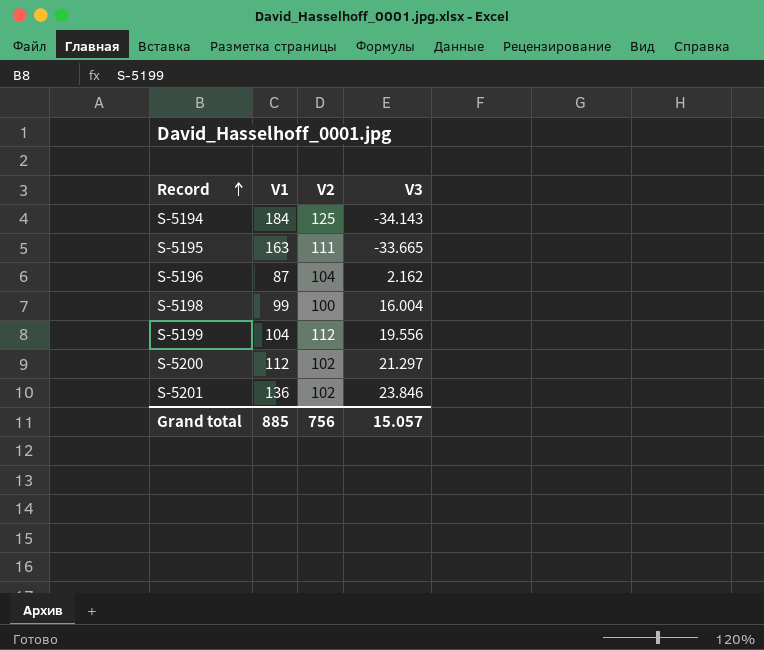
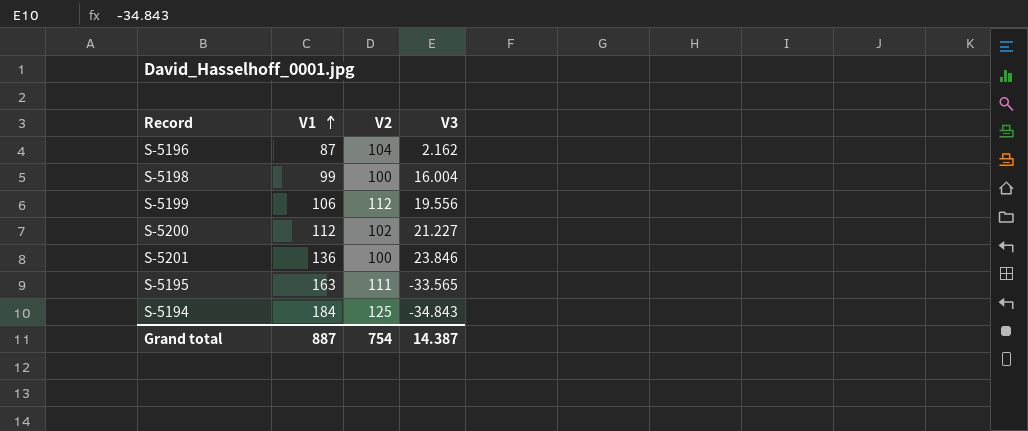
row order: Record ascending -> V1 ascending
S-5199 | V1: 104 -> 106
S-5200 | V3: 21.297 -> 21.227
S-5201 | V2: 102 -> 100
S-5195 | V3: -33.665 -> -33.565
S-5194 | V3: -34.143 -> -34.843
Grand total | V1: 885 -> 887
Grand total | V2: 756 -> 754
Grand total | V3: 15.057 -> 14.387

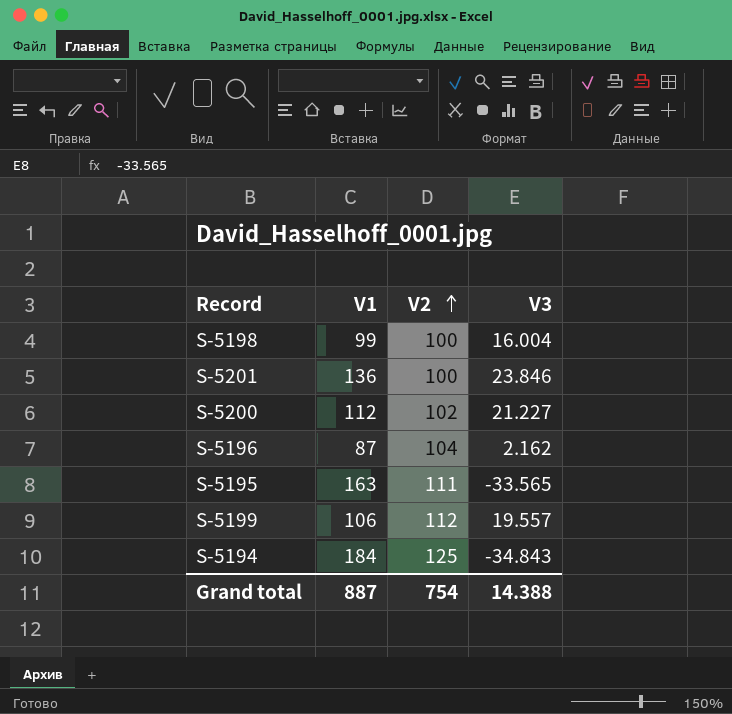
row order: V1 ascending -> V2 ascending
S-5199 | V3: 19.556 -> 19.557
Grand total | V3: 14.387 -> 14.388

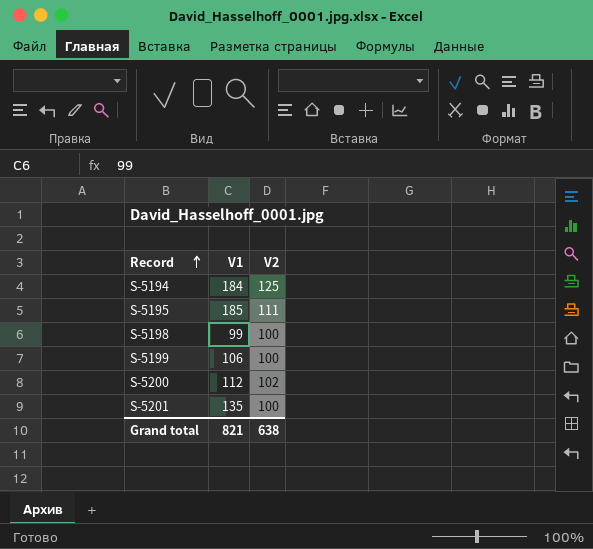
row order: V2 ascending -> Record ascending
column V3 | position: 4 -> none
row S-5196: 87 | 104 | 2.162 -> none
S-5195 | V1: 163 -> 185
S-5199 | V2: 112 -> 100
S-5201 | V1: 136 -> 135
Grand total | V1: 887 -> 821
Grand total | V2: 754 -> 638

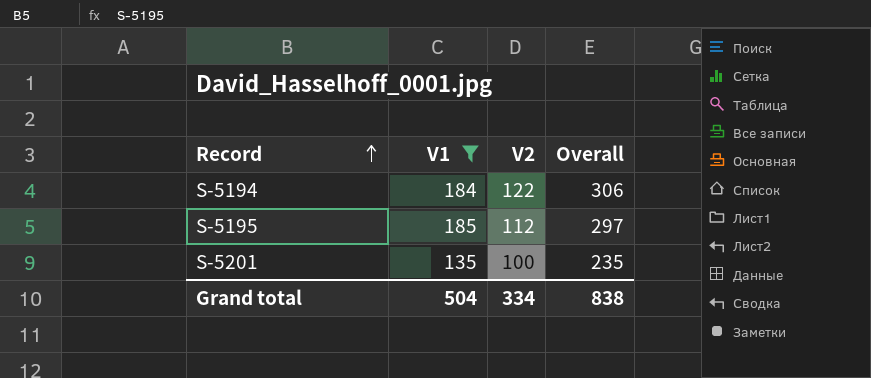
filter: none -> V1 >= 135
column Overall | formula: none -> [V1] + [V2]
S-5194 | V2: 125 -> 122
S-5195 | V2: 111 -> 112
Grand total | V1: 821 -> 504
Grand total | V2: 638 -> 334

